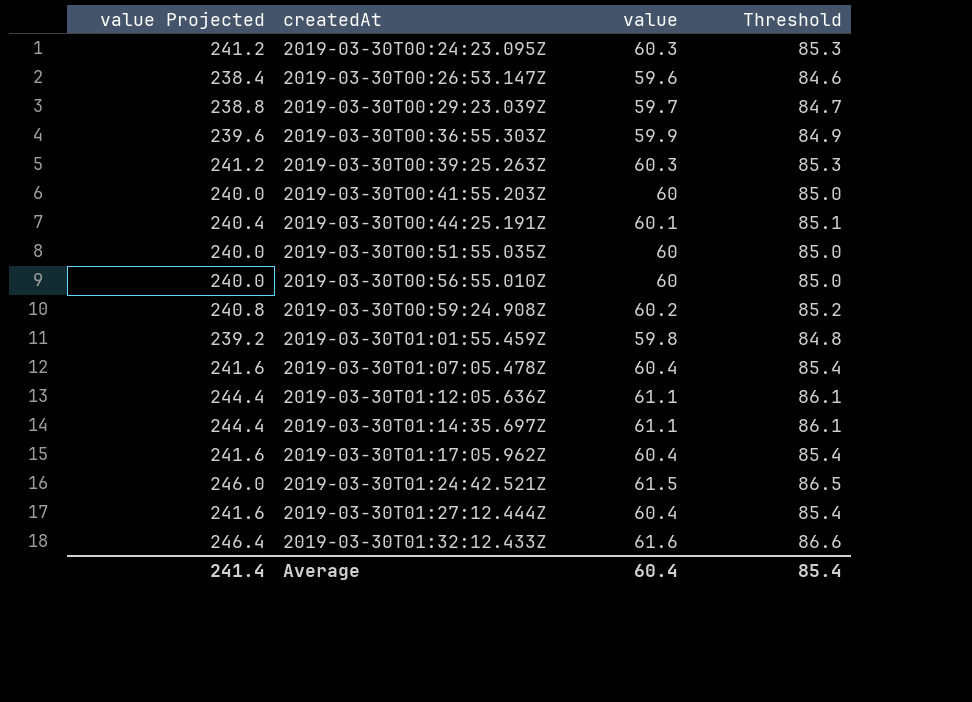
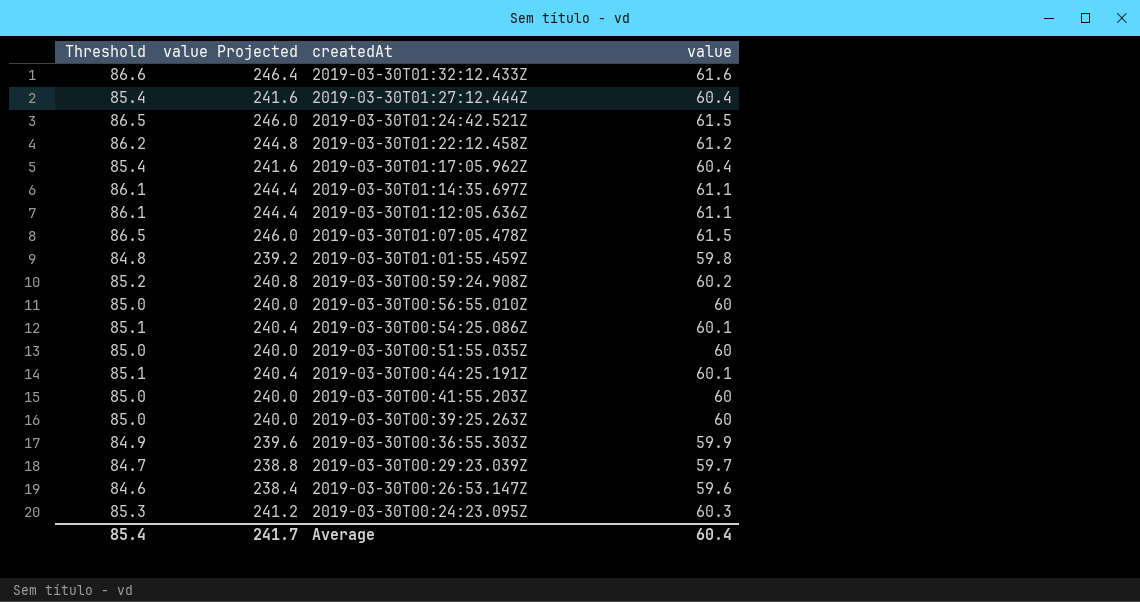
row order: createdAt ascending -> createdAt descending
column Threshold | position: 4 -> 1
row 2019-03-30T01:22:12.458Z: none -> 86.2 | 244.8 | 61.2
2019-03-30T01:07:05.478Z | Threshold: 85.4 -> 86.5
2019-03-30T01:07:05.478Z | value Projected: 241.6 -> 246.0
2019-03-30T01:07:05.478Z | value: 60.4 -> 61.5
row 2019-03-30T00:54:25.086Z: none -> 85.1 | 240.4 | 60.1
2019-03-30T00:39:25.263Z | Threshold: 85.3 -> 85.0
2019-03-30T00:39:25.263Z | value Projected: 241.2 -> 240.0
2019-03-30T00:39:25.263Z | value: 60.3 -> 60
Average | value Projected: 241.4 -> 241.7

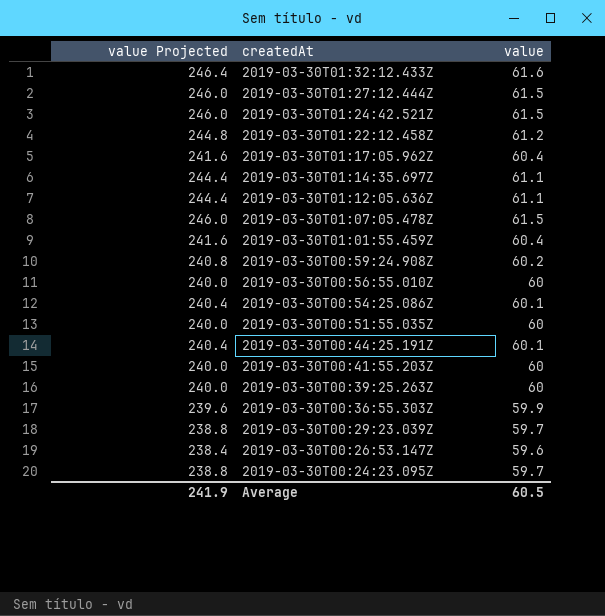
column Threshold | formula: [value] + 25 -> none
2019-03-30T01:27:12.444Z | value Projected: 241.6 -> 246.0
2019-03-30T01:27:12.444Z | value: 60.4 -> 61.5
2019-03-30T01:01:55.459Z | value Projected: 239.2 -> 241.6
2019-03-30T01:01:55.459Z | value: 59.8 -> 60.4
2019-03-30T00:24:23.095Z | value Projected: 241.2 -> 238.8
2019-03-30T00:24:23.095Z | value: 60.3 -> 59.7
Average | value Projected: 241.7 -> 241.9
Average | value: 60.4 -> 60.5

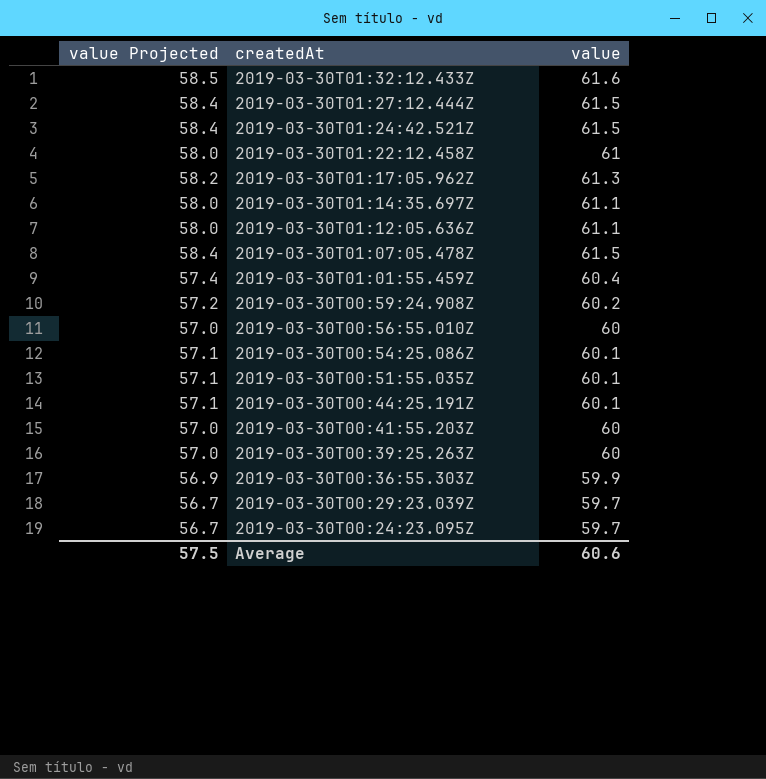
column value Projected | formula: [value] * 4 -> [value] * 0.95
row 2019-03-30T00:26:53.147Z: 238.4 | 59.6 -> none
2019-03-30T01:22:12.458Z | value: 61.2 -> 61
2019-03-30T01:17:05.962Z | value: 60.4 -> 61.3
2019-03-30T00:51:55.035Z | value: 60 -> 60.1
Average | value Projected: 241.9 -> 57.5
Average | value: 60.5 -> 60.6

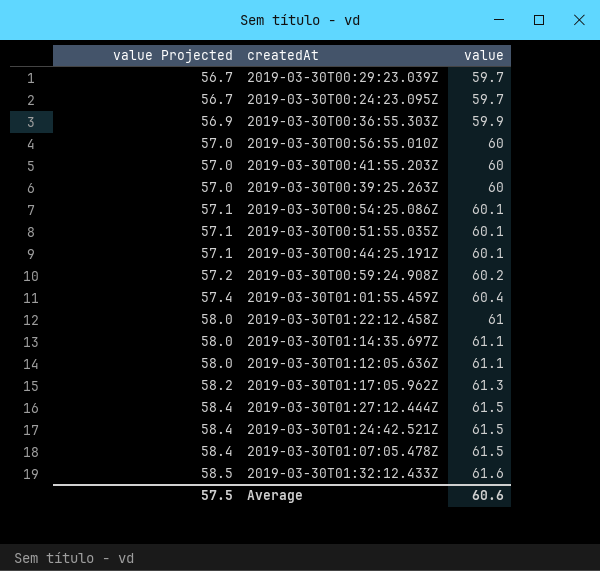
row order: createdAt descending -> value Projected ascending

